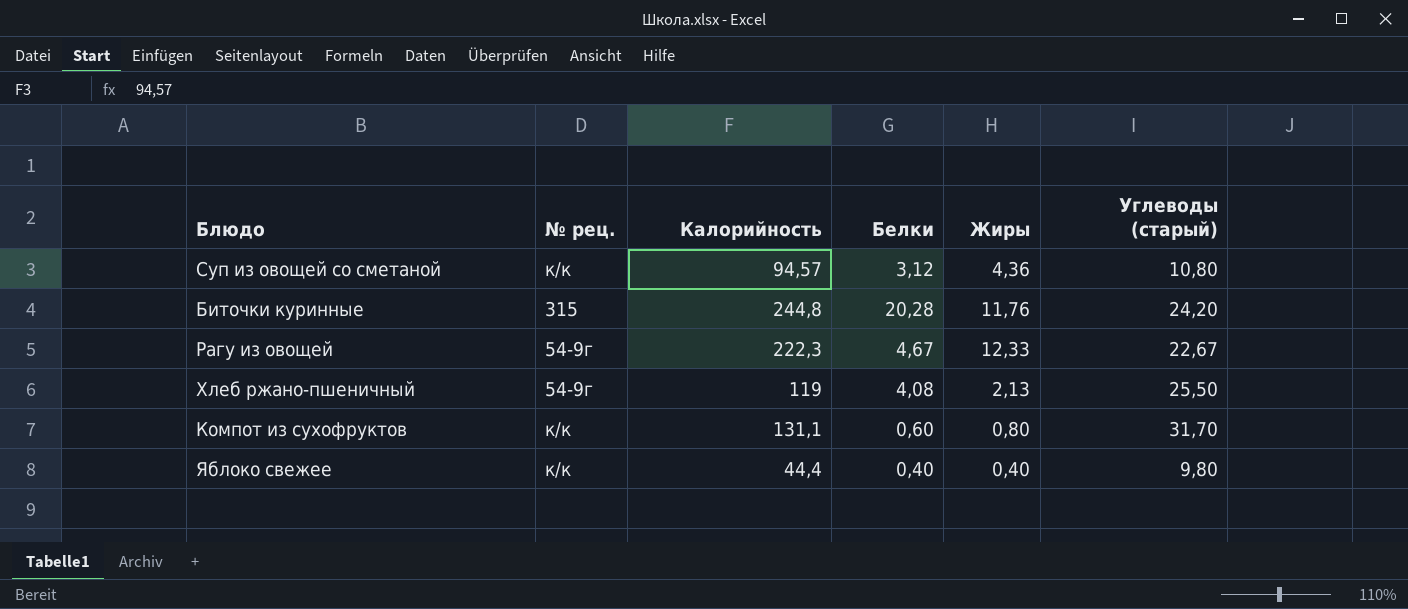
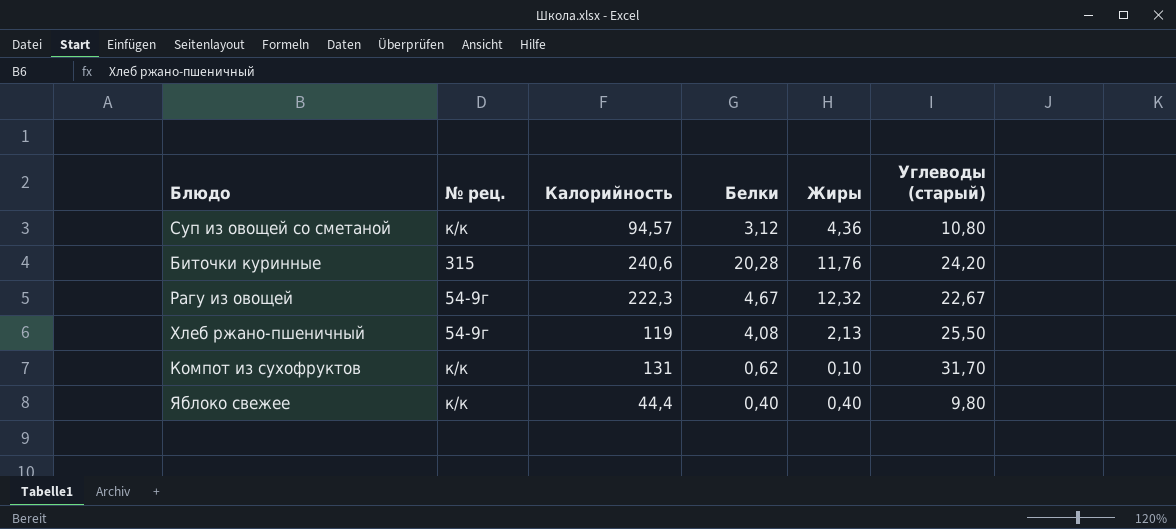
Биточки куринные | Калорийность: 244,8 -> 240,6
Рагу из овощей | Жиры: 12,33 -> 12,32
Компот из сухофруктов | Калорийность: 131,1 -> 131
Компот из сухофруктов | Белки: 0,60 -> 0,62
Компот из сухофруктов | Жиры: 0,80 -> 0,10

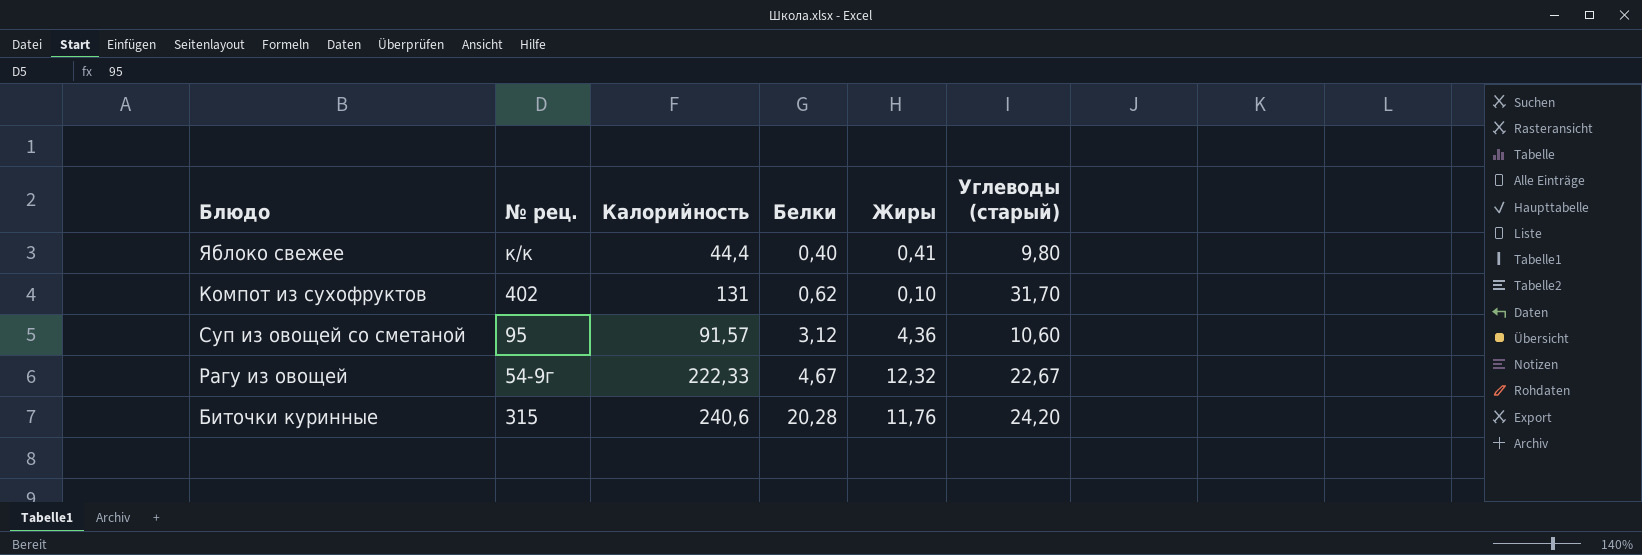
row order: none -> Белки ascending
row Хлеб ржано-пшеничный: 54-9г | 119 | 4,08 | 2,13 | 25,50 -> none
Яблоко свежее | Жиры: 0,40 -> 0,41
Компот из сухофруктов | № рец.: к/к -> 402
Суп из овощей со сметаной | № рец.: к/к -> 95
Суп из овощей со сметаной | Калорийность: 94,57 -> 91,57
Суп из овощей со сметаной | Углеводы (старый): 10,80 -> 10,60
Рагу из овощей | Калорийность: 222,3 -> 222,33

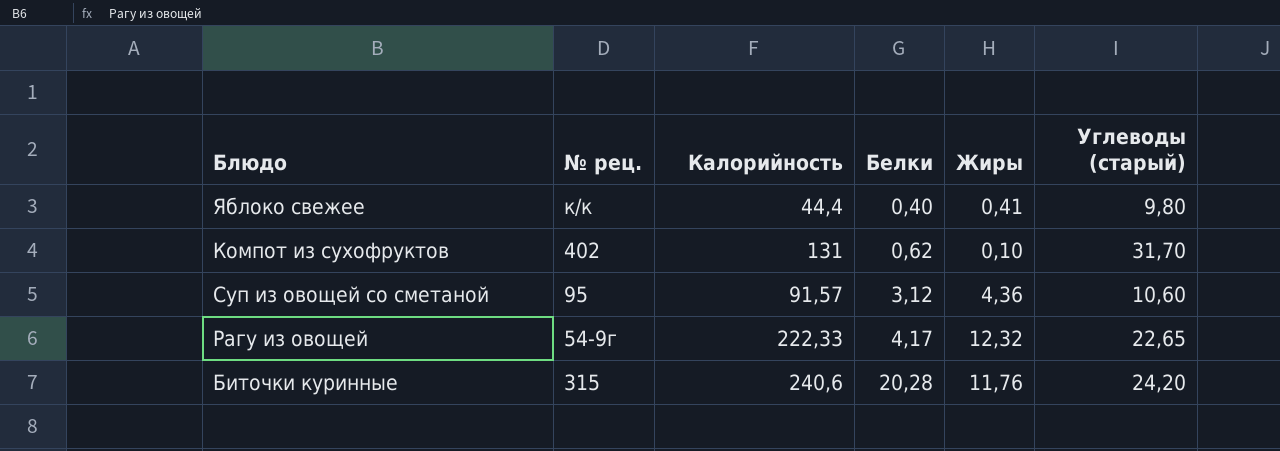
Рагу из овощей | Белки: 4,67 -> 4,17
Рагу из овощей | Углеводы (старый): 22,67 -> 22,65

